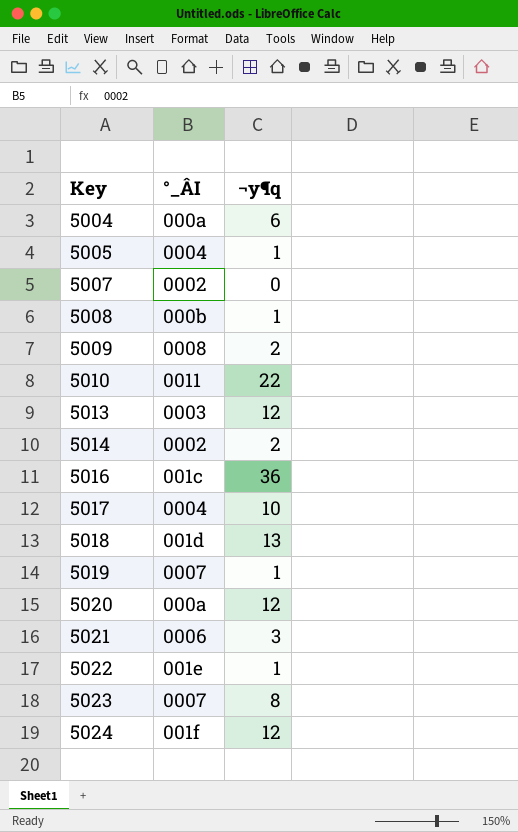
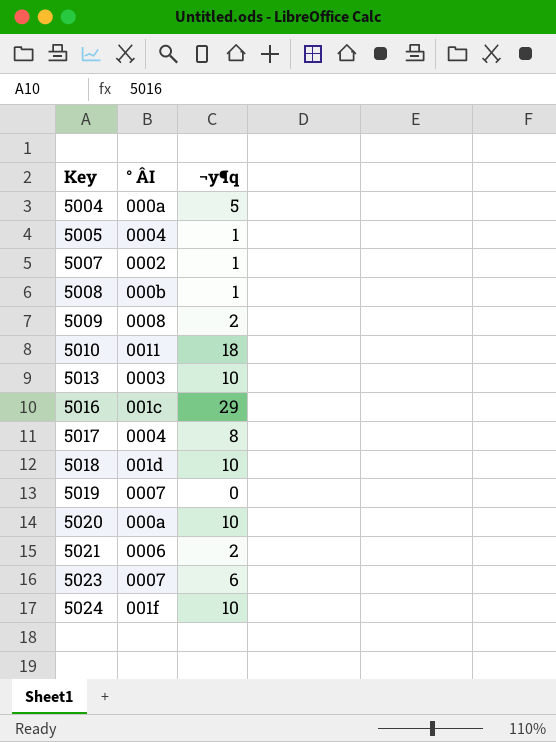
column name: °_ÂI -> ° ÂI
row 5014: 0002 | 2 -> none
row 5022: 001e | 1 -> none
5004 | ¬y¶q: 6 -> 5
5007 | ¬y¶q: 0 -> 1
5010 | ¬y¶q: 22 -> 18
5013 | ¬y¶q: 12 -> 10
5016 | ¬y¶q: 36 -> 29
5017 | ¬y¶q: 10 -> 8
5018 | ¬y¶q: 13 -> 10
5019 | ¬y¶q: 1 -> 0
5020 | ¬y¶q: 12 -> 10
5021 | ¬y¶q: 3 -> 2
5023 | ¬y¶q: 8 -> 6
5024 | ¬y¶q: 12 -> 10

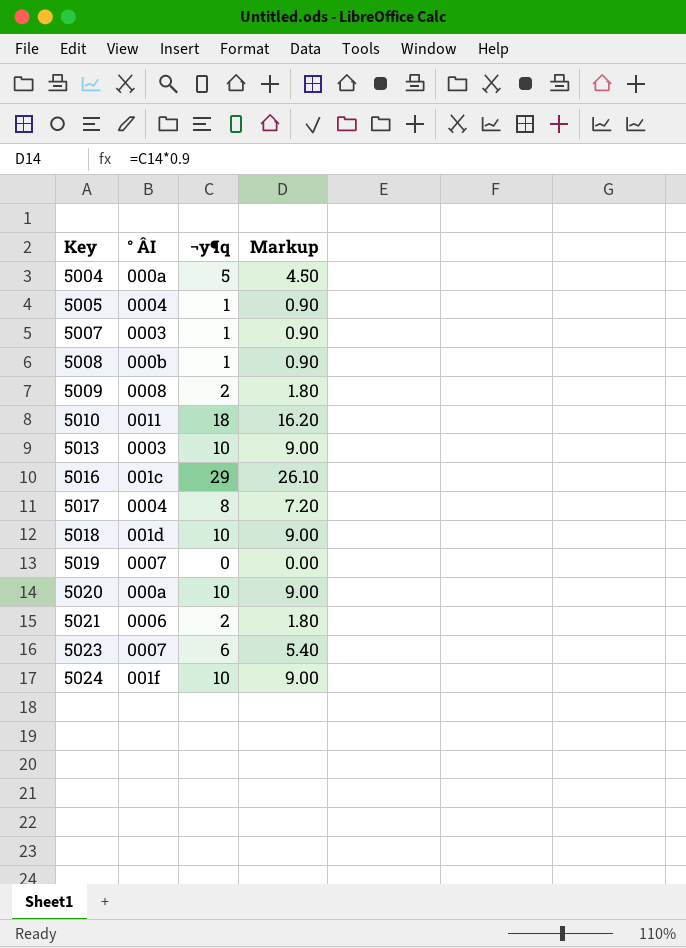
column Markup | formula: none -> [¬y¶q] * 0.9
5007 | ° ÂI: 0002 -> 0003

